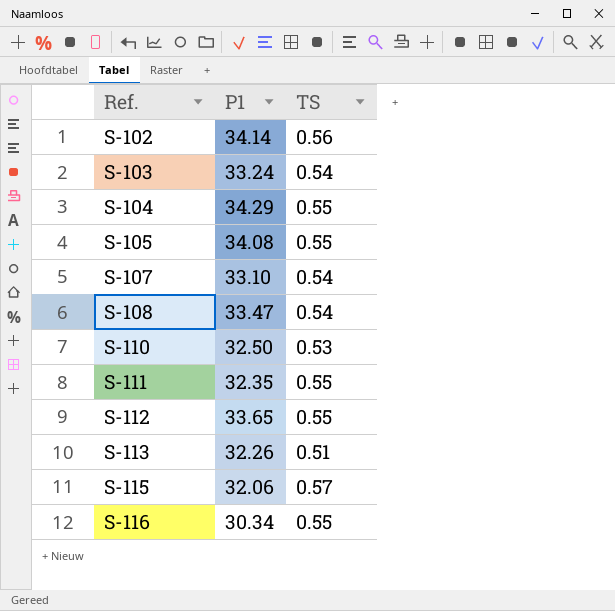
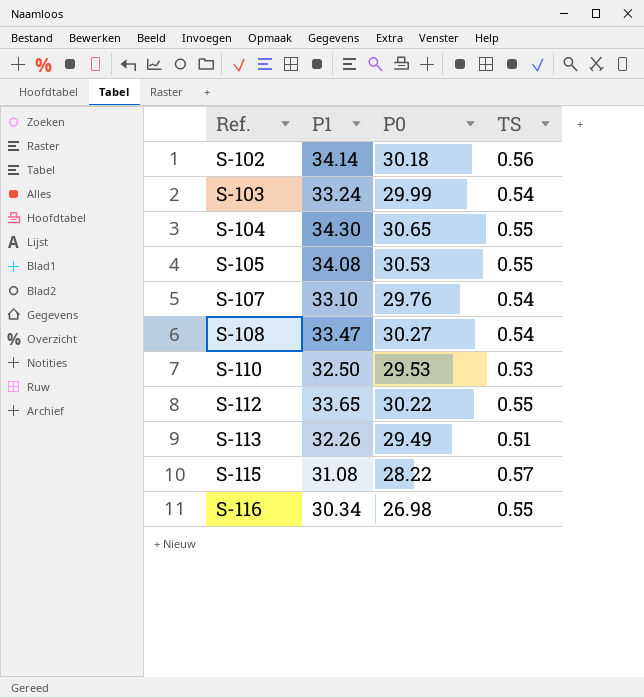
column P0 | position: none -> 3
row S-111: 32.35 | 0.55 -> none
S-104 | P1: 34.29 -> 34.30
S-115 | P1: 32.06 -> 31.08

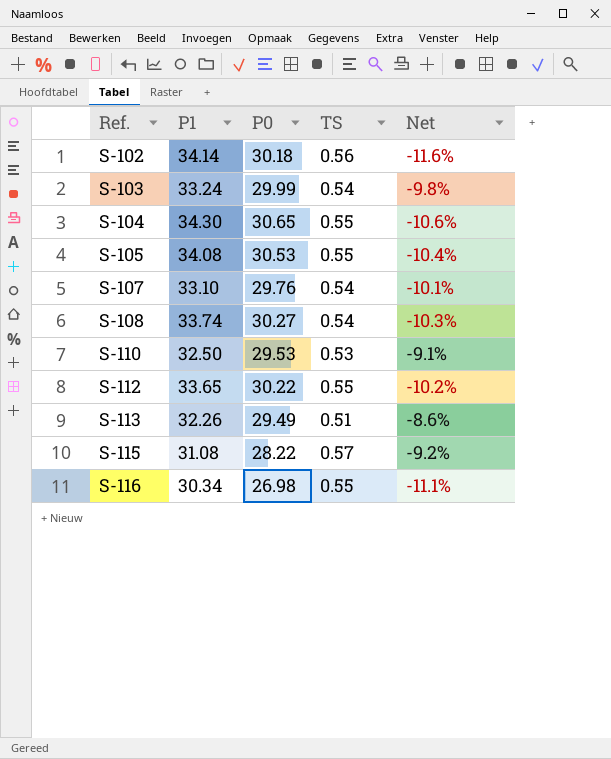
column Net | formula: none -> ([P0] - [P1]) / [P1]
S-108 | P1: 33.47 -> 33.74

